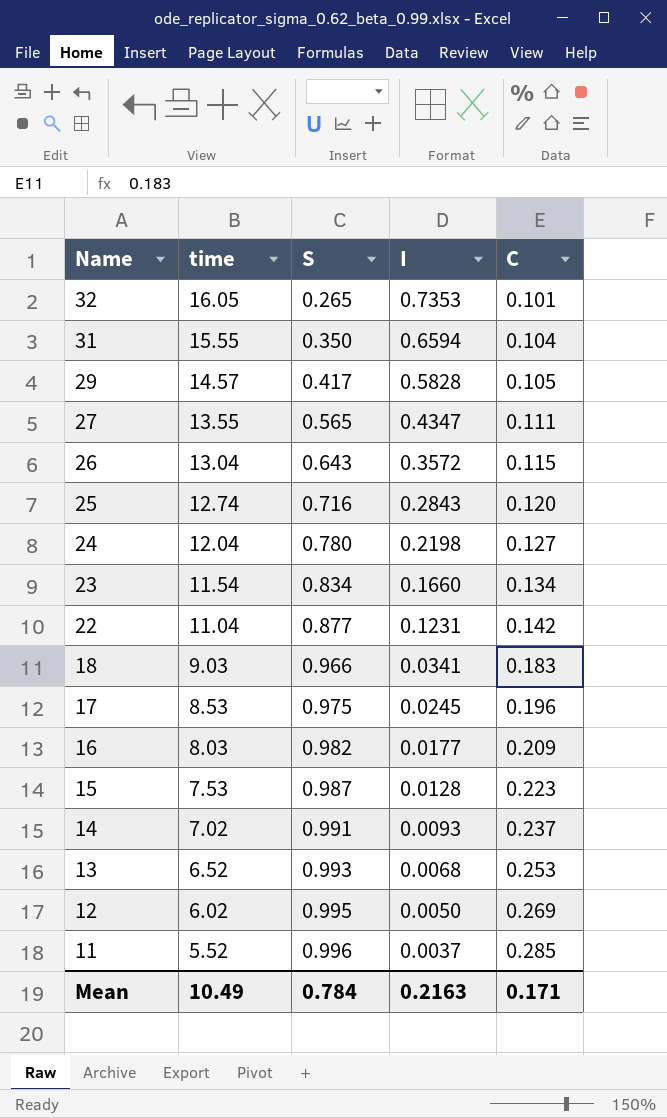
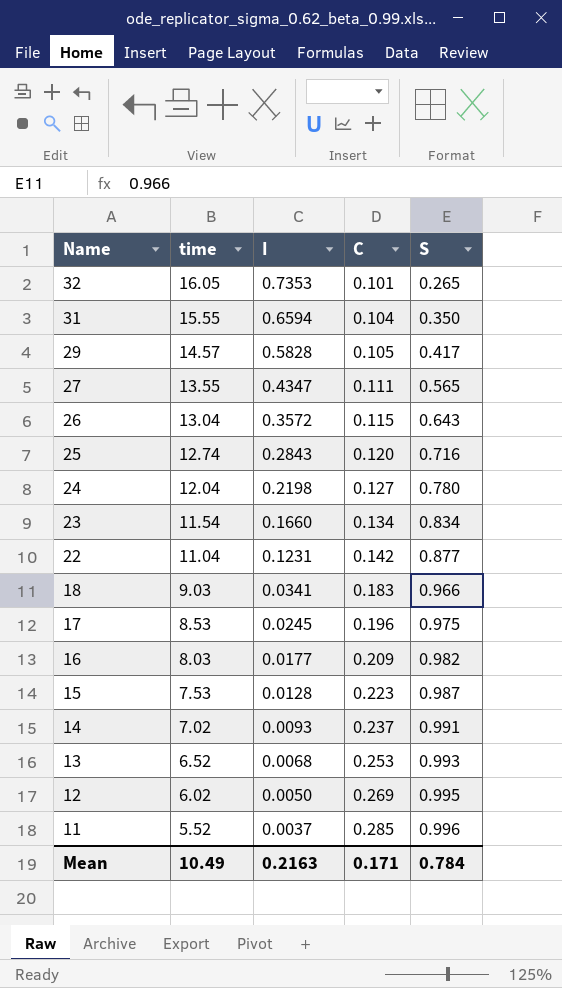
column S | position: 3 -> 5

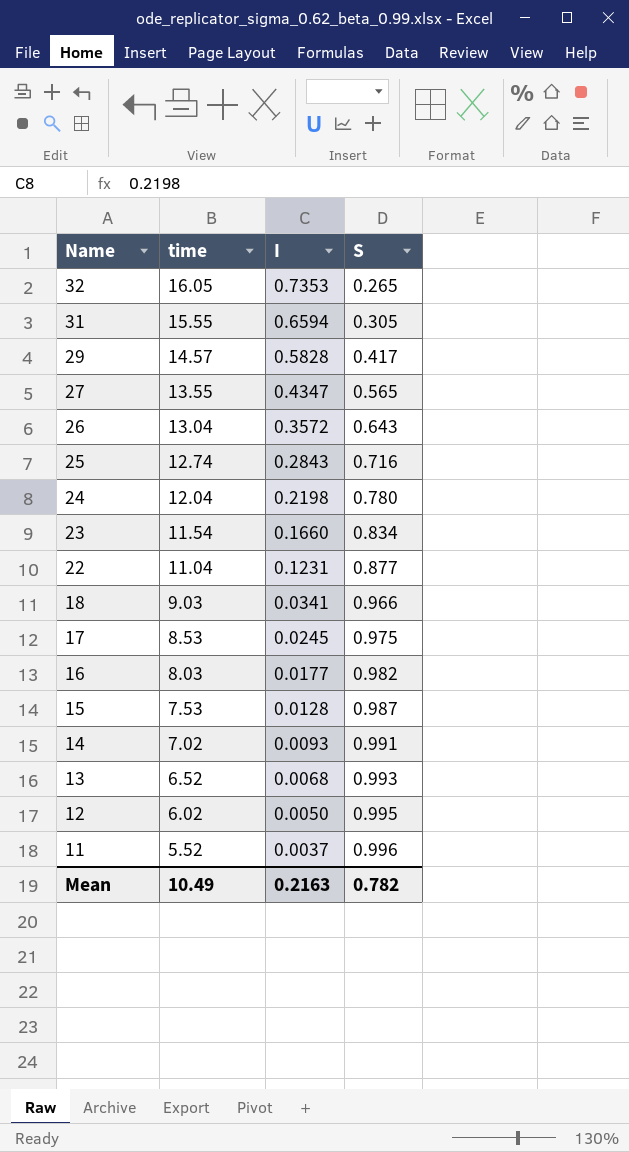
column C | position: 4 -> none
31 | S: 0.350 -> 0.305
Mean | S: 0.784 -> 0.782

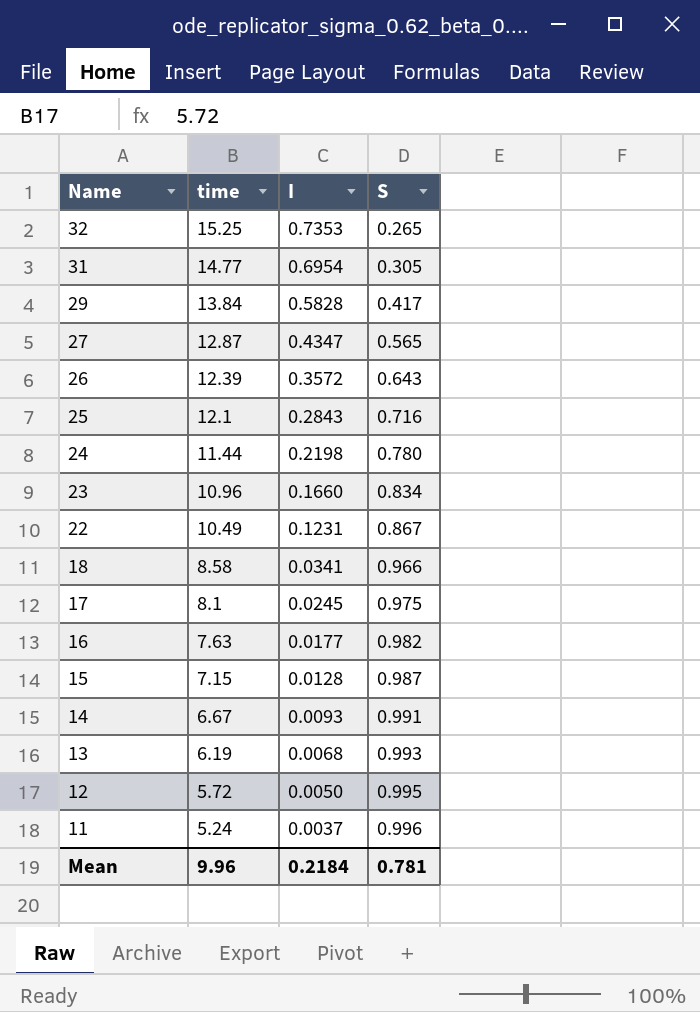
32 | time: 16.05 -> 15.25
31 | time: 15.55 -> 14.77
31 | I: 0.6594 -> 0.6954
29 | time: 14.57 -> 13.84
27 | time: 13.55 -> 12.87
26 | time: 13.04 -> 12.39
25 | time: 12.74 -> 12.1
24 | time: 12.04 -> 11.44
23 | time: 11.54 -> 10.96
22 | time: 11.04 -> 10.49
22 | S: 0.877 -> 0.867
18 | time: 9.03 -> 8.58
17 | time: 8.53 -> 8.1
16 | time: 8.03 -> 7.63
15 | time: 7.53 -> 7.15
14 | time: 7.02 -> 6.67
13 | time: 6.52 -> 6.19
12 | time: 6.02 -> 5.72
11 | time: 5.52 -> 5.24
Mean | time: 10.49 -> 9.96
Mean | I: 0.2163 -> 0.2184
Mean | S: 0.782 -> 0.781

